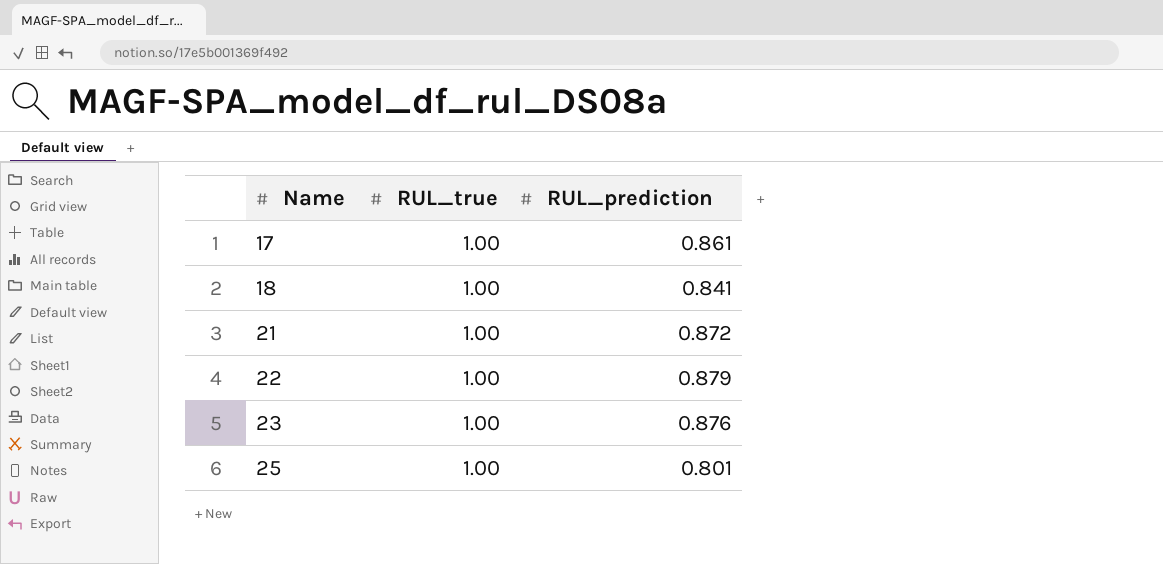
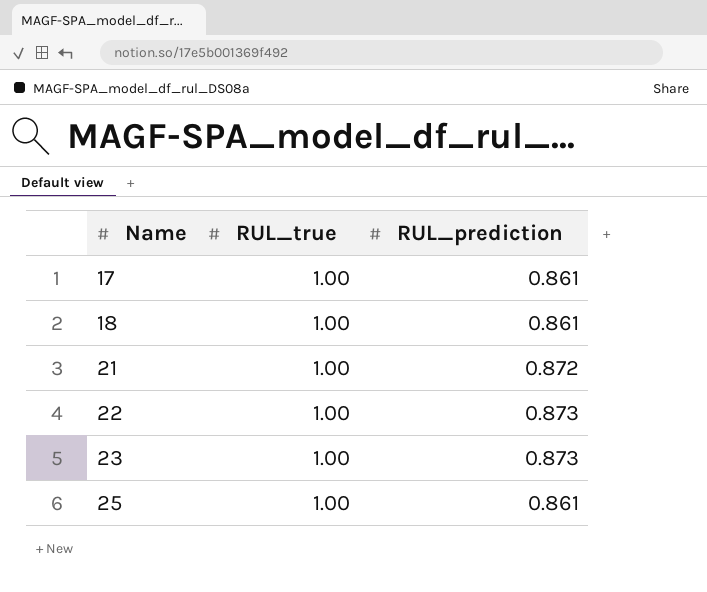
18 | RUL_prediction: 0.841 -> 0.861
22 | RUL_prediction: 0.879 -> 0.873
23 | RUL_prediction: 0.876 -> 0.873
25 | RUL_prediction: 0.801 -> 0.861

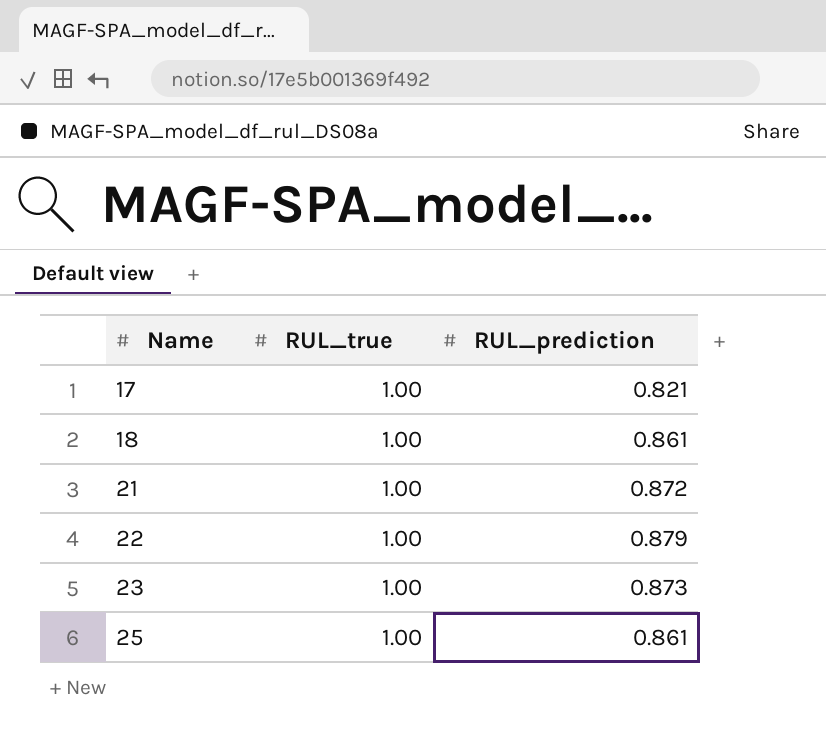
17 | RUL_prediction: 0.861 -> 0.821
22 | RUL_prediction: 0.873 -> 0.879

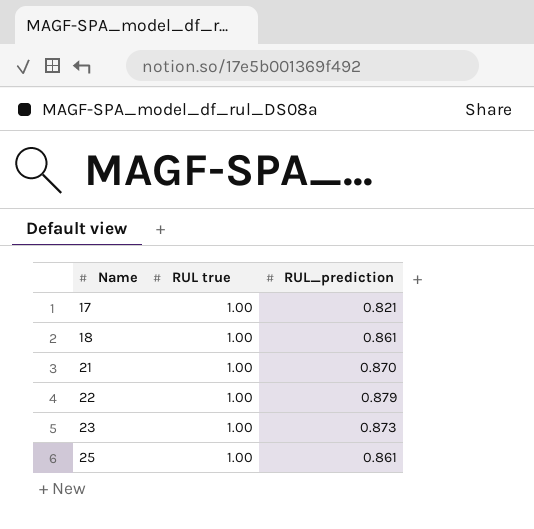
column name: RUL_true -> RUL true
21 | RUL_prediction: 0.872 -> 0.870

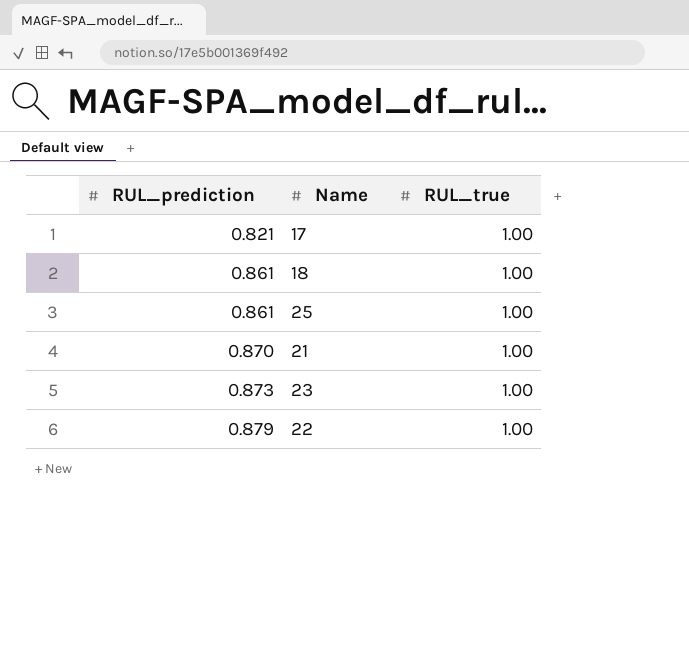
row order: Name ascending -> RUL_prediction ascending
column RUL_prediction | position: 3 -> 1
column name: RUL true -> RUL_true

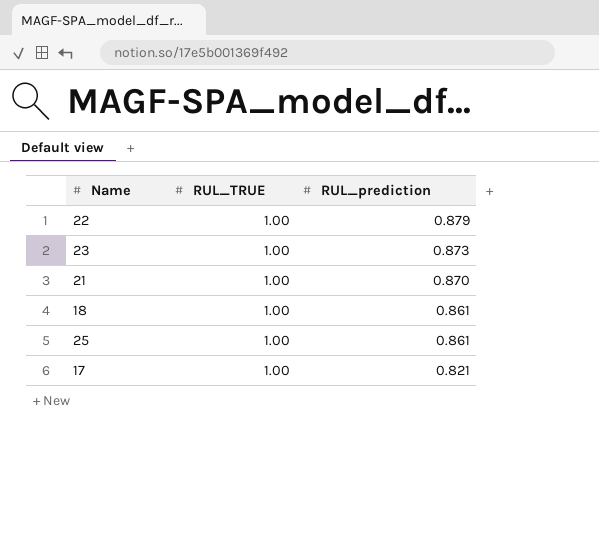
row order: RUL_prediction ascending -> RUL_prediction descending
column name: RUL_true -> RUL_TRUE
column RUL_prediction | position: 1 -> 3

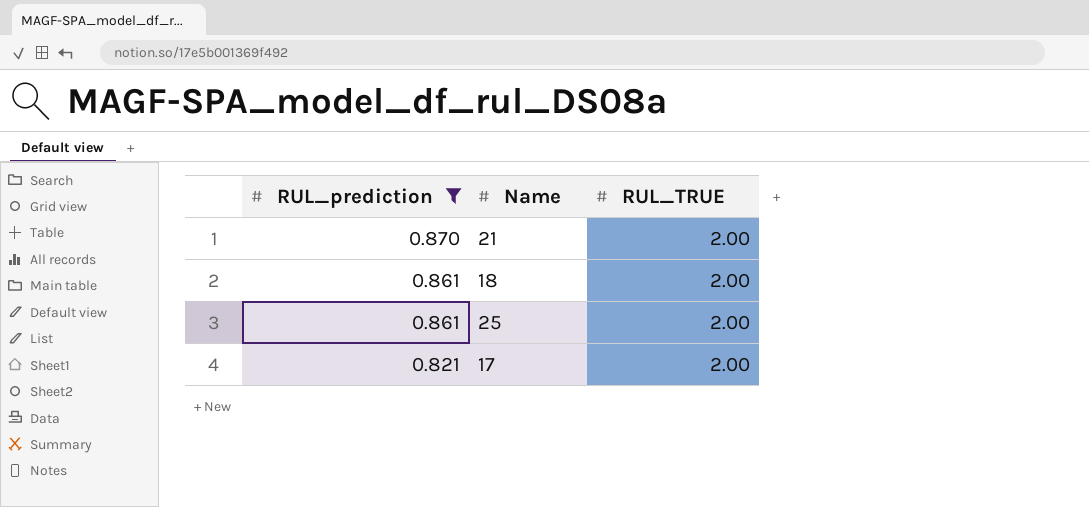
filter: none -> RUL_prediction <= 0.870
column RUL_prediction | position: 3 -> 1
21 | RUL_TRUE: 1.00 -> 2.00
18 | RUL_TRUE: 1.00 -> 2.00
25 | RUL_TRUE: 1.00 -> 2.00
17 | RUL_TRUE: 1.00 -> 2.00

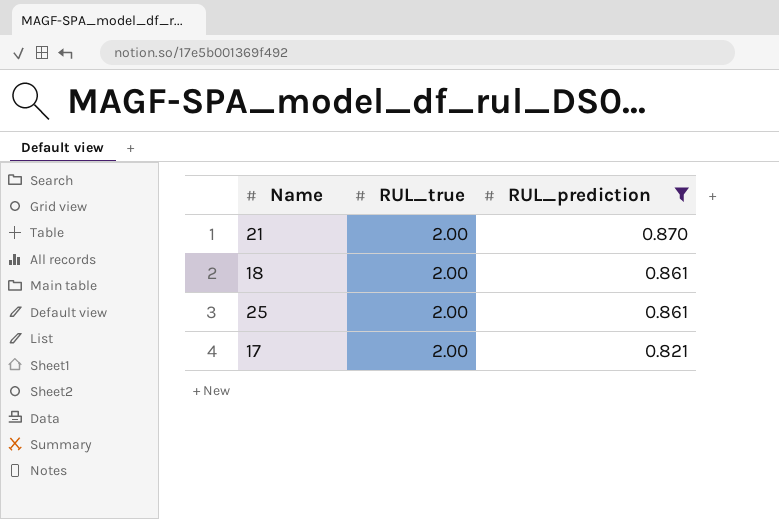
column name: RUL_TRUE -> RUL_true
column RUL_prediction | position: 1 -> 3

